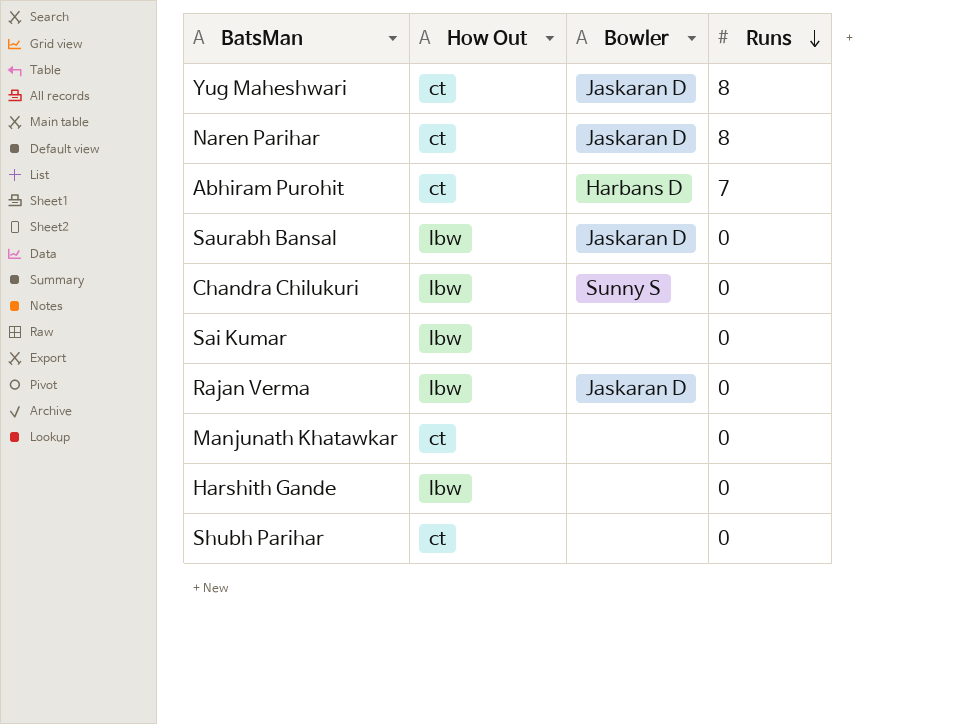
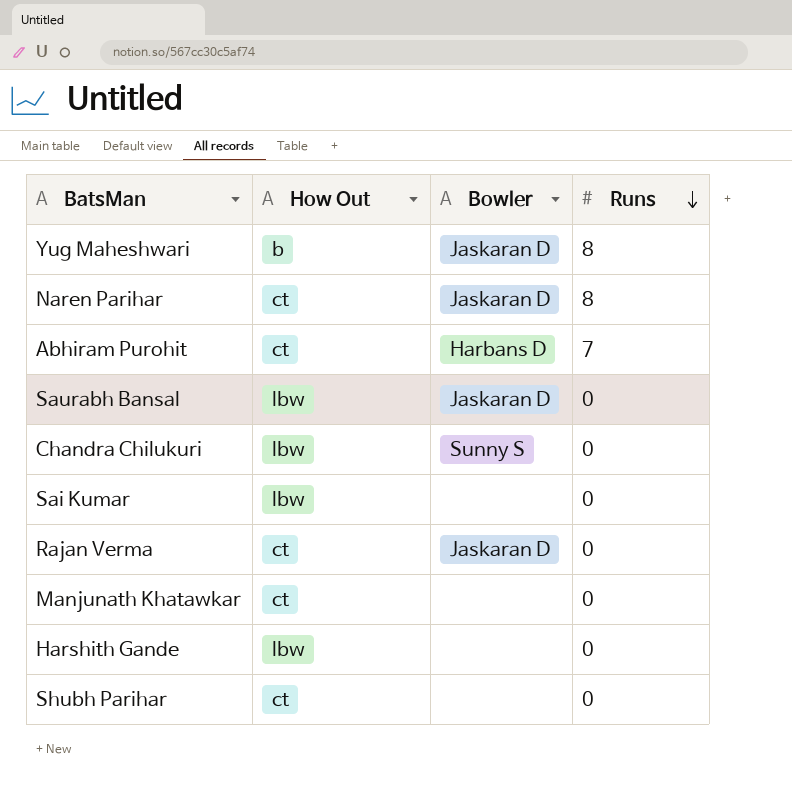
Yug Maheshwari | How Out: ct -> b
Rajan Verma | How Out: lbw -> ct

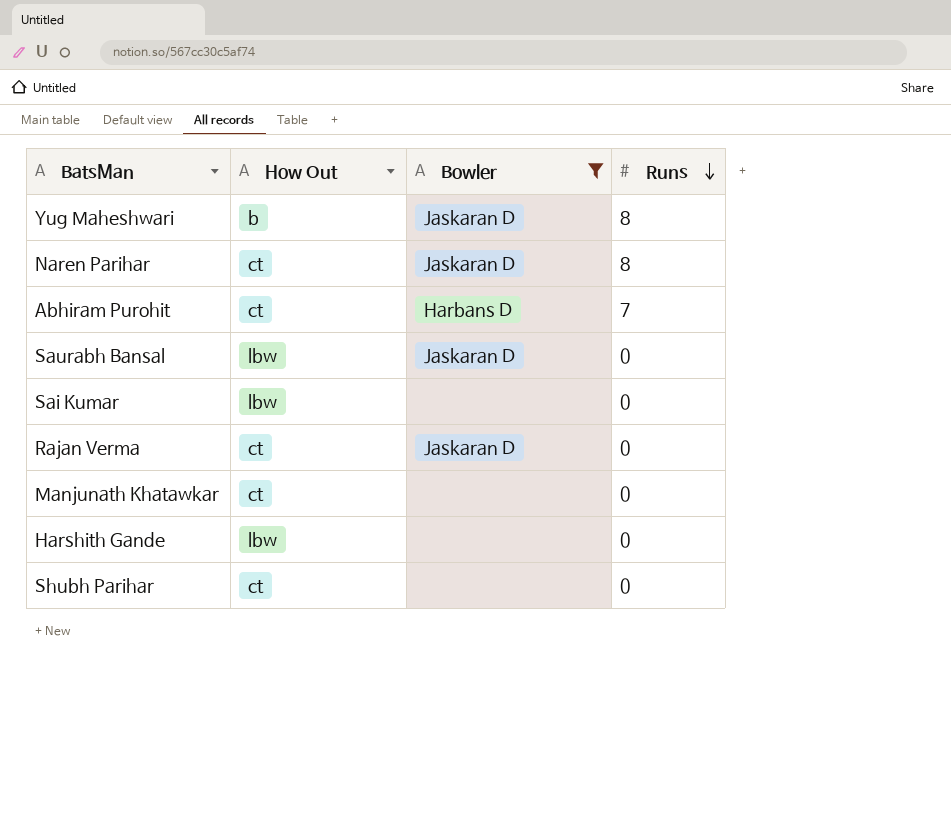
filter: none -> Bowler != Sunny S

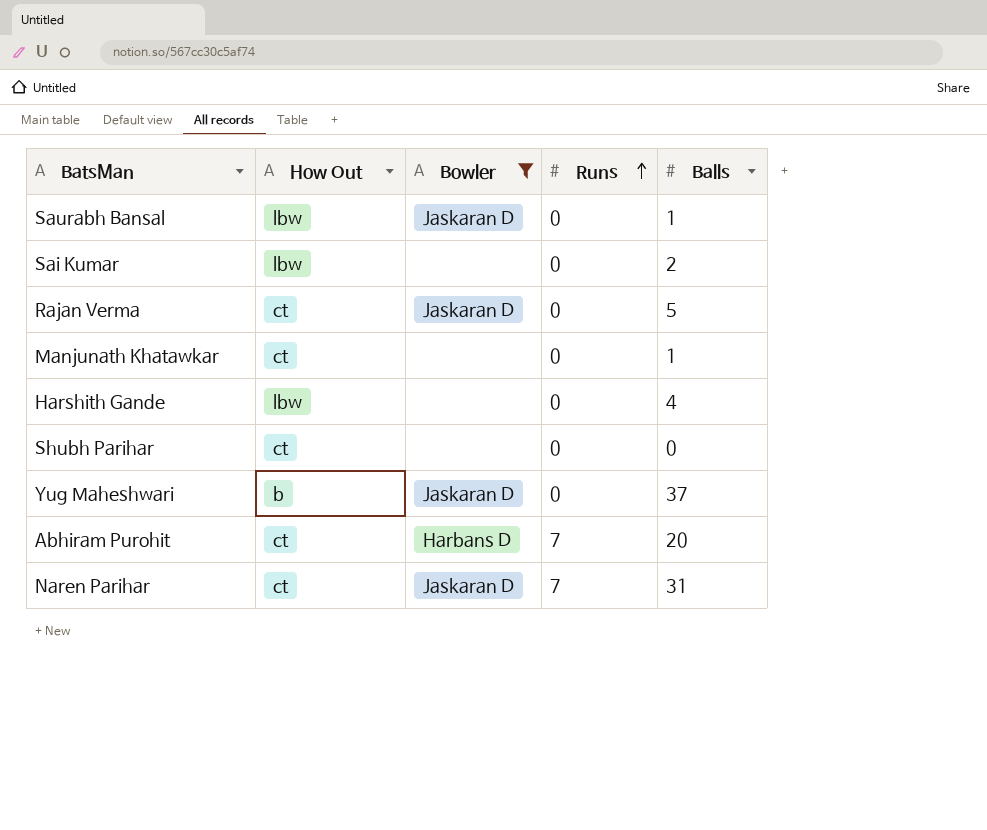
row order: Runs descending -> Runs ascending
column Balls | position: none -> 5
Yug Maheshwari | Runs: 8 -> 0
Naren Parihar | Runs: 8 -> 7

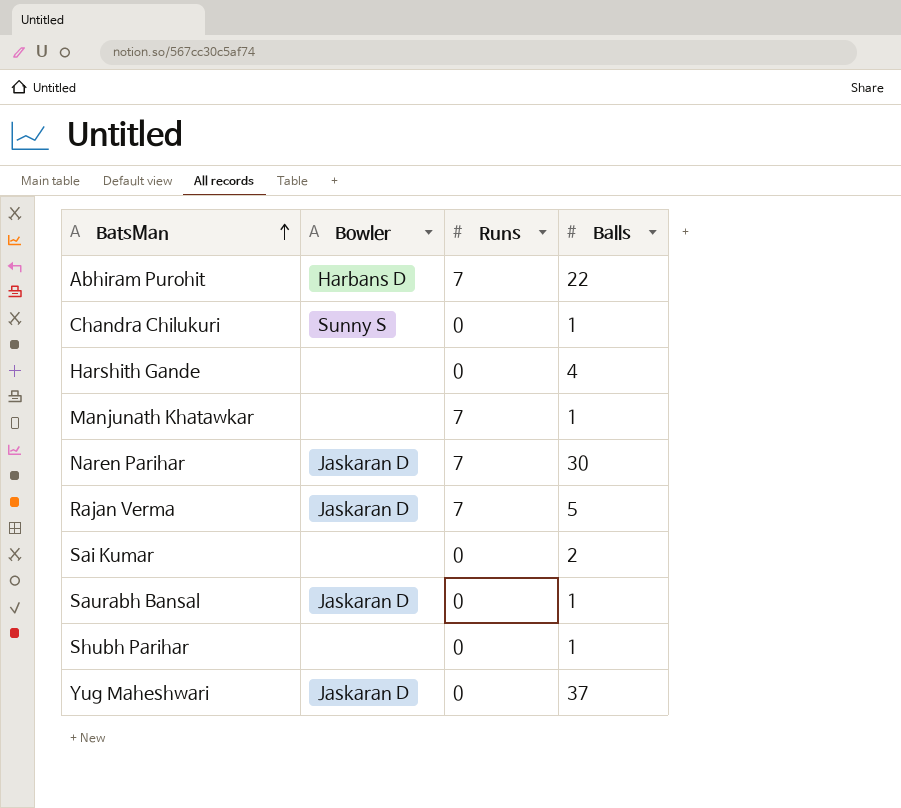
filter: Bowler != Sunny S -> none
row order: Runs ascending -> BatsMan ascending
column How Out | position: 2 -> none
Abhiram Purohit | Balls: 20 -> 22
Manjunath Khatawkar | Runs: 0 -> 7
Naren Parihar | Balls: 31 -> 30
Rajan Verma | Runs: 0 -> 7
Shubh Parihar | Balls: 0 -> 1

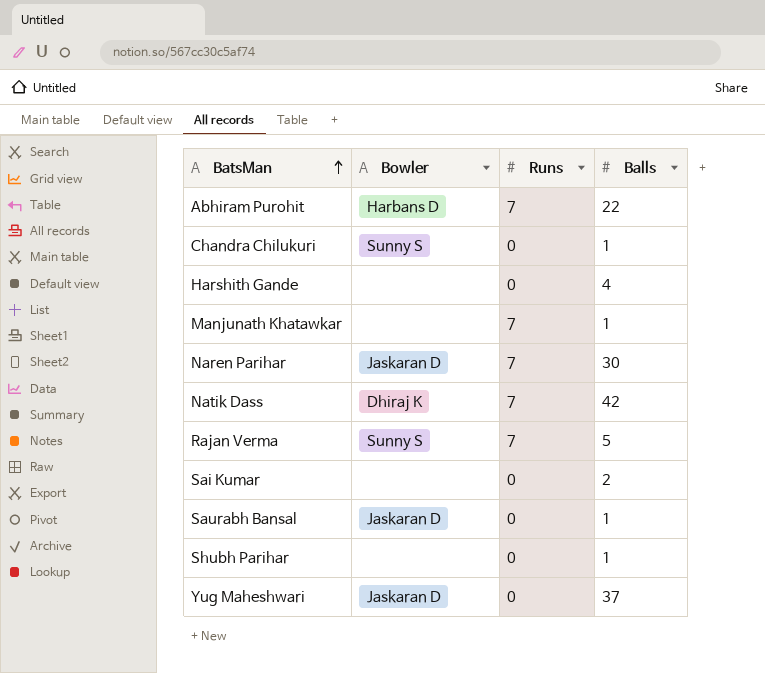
row Natik Dass: none -> Dhiraj K | 7 | 42
Rajan Verma | Bowler: Jaskaran D -> Sunny S

